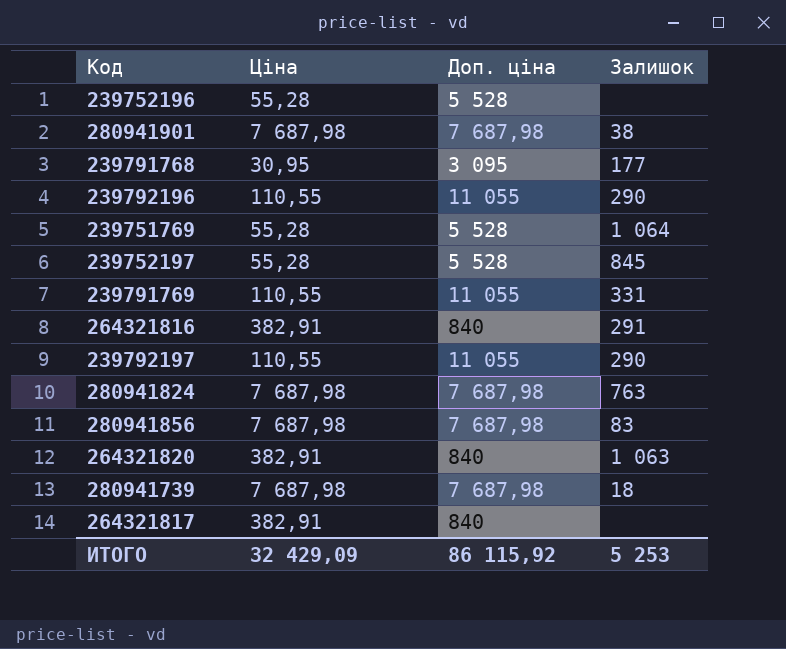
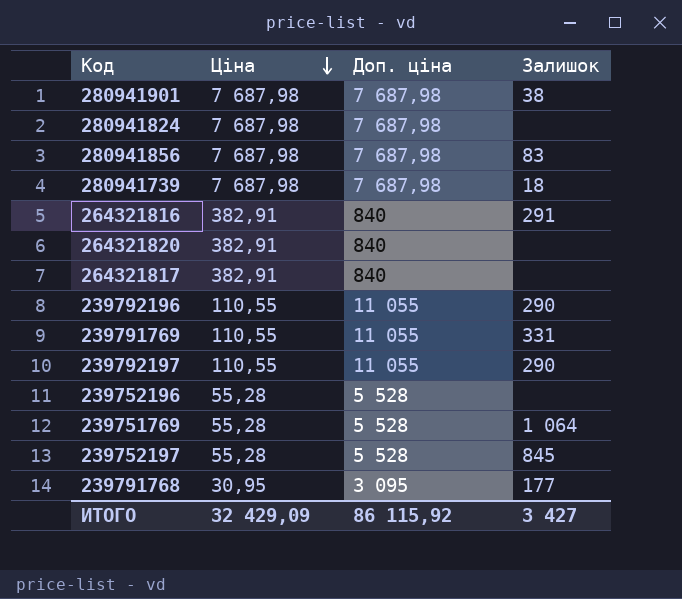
row order: none -> Ціна descending
280941824 | Залишок: 763 -> none
264321820 | Залишок: 1 063 -> none
ИТОГО | Залишок: 5 253 -> 3 427

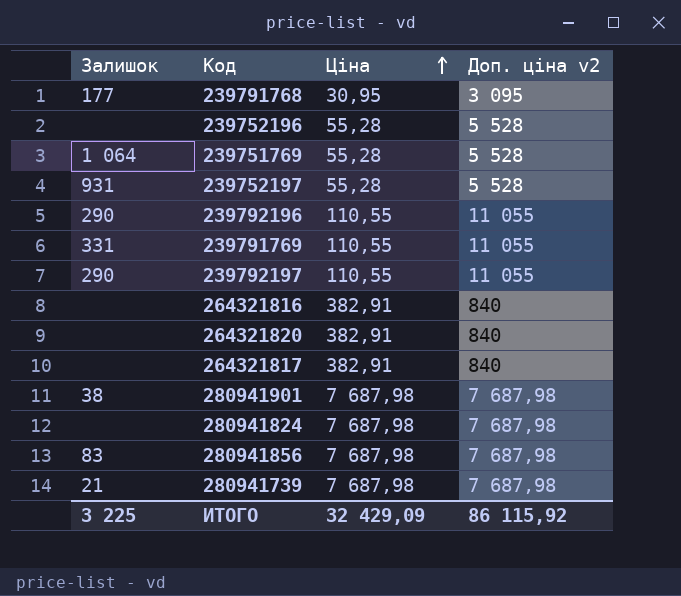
row order: Ціна descending -> Ціна ascending
column Залишок | position: 4 -> 1
column name: Доп. ціна -> Доп. ціна v2
239752197 | Залишок: 845 -> 931
264321816 | Залишок: 291 -> none
280941739 | Залишок: 18 -> 21
ИТОГО | Залишок: 3 427 -> 3 225

